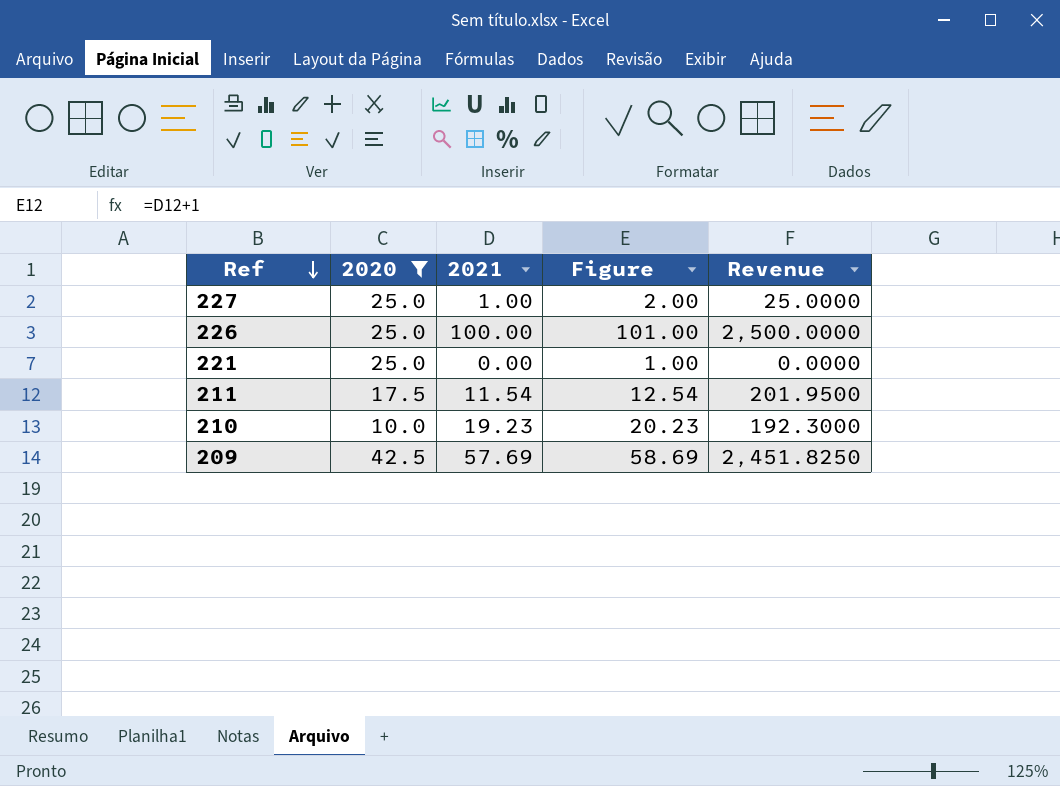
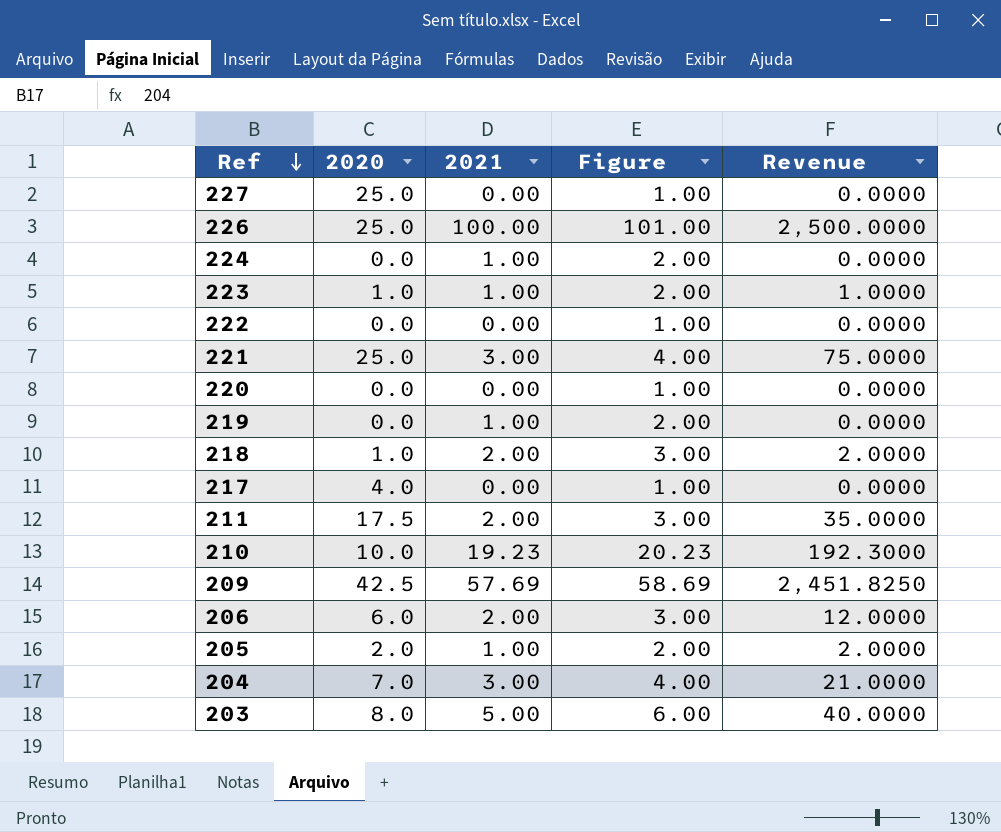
filter: 2020 >= 10.0 -> none
227 | 2021: 1.00 -> 0.00
227 | Figure: 2.00 -> 1.00
227 | Revenue: 25.0000 -> 0.0000
221 | 2021: 0.00 -> 3.00
221 | Figure: 1.00 -> 4.00
221 | Revenue: 0.0000 -> 75.0000
211 | 2021: 11.54 -> 2.00
211 | Figure: 12.54 -> 3.00
211 | Revenue: 201.9500 -> 35.0000

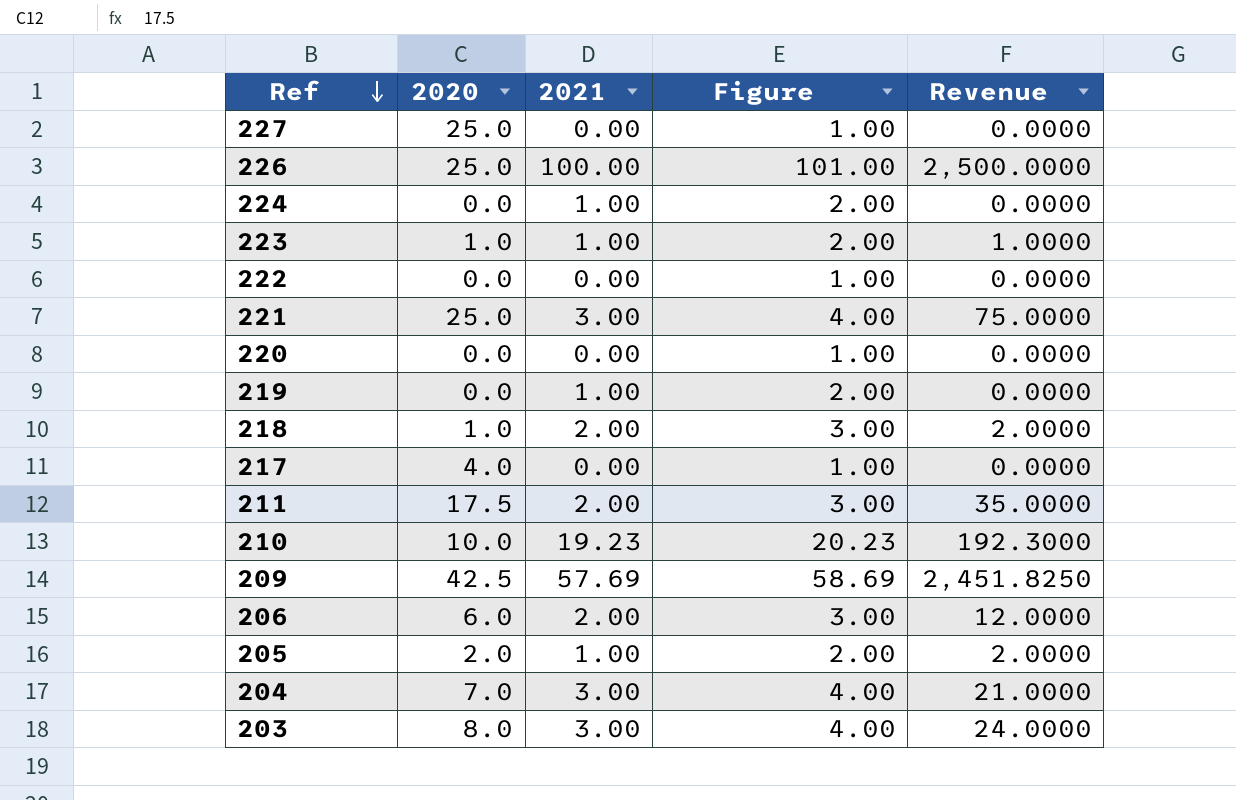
203 | 2021: 5.00 -> 3.00
203 | Figure: 6.00 -> 4.00
203 | Revenue: 40.0000 -> 24.0000

